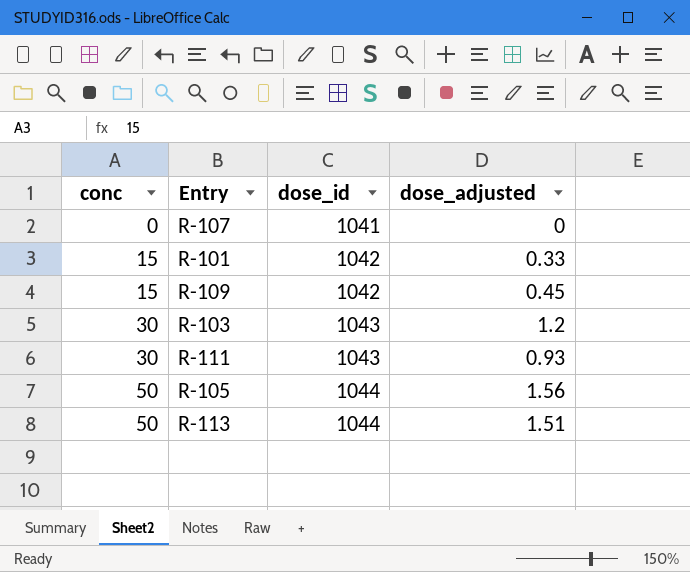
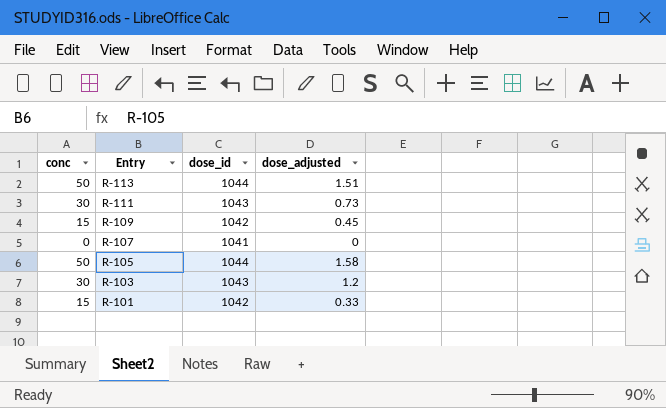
row order: conc ascending -> Entry descending
R-111 | dose_adjusted: 0.93 -> 0.73
R-105 | dose_adjusted: 1.56 -> 1.58

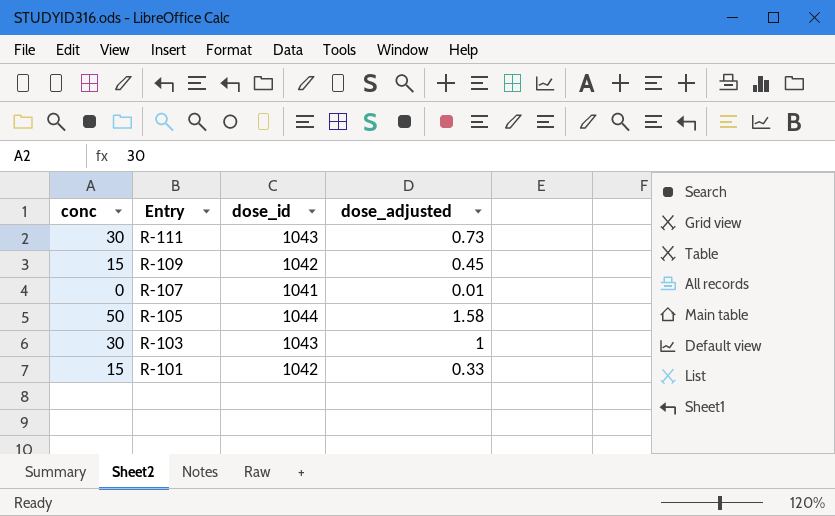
row R-113: 50 | 1044 | 1.51 -> none
R-107 | dose_adjusted: 0 -> 0.01
R-103 | dose_adjusted: 1.2 -> 1

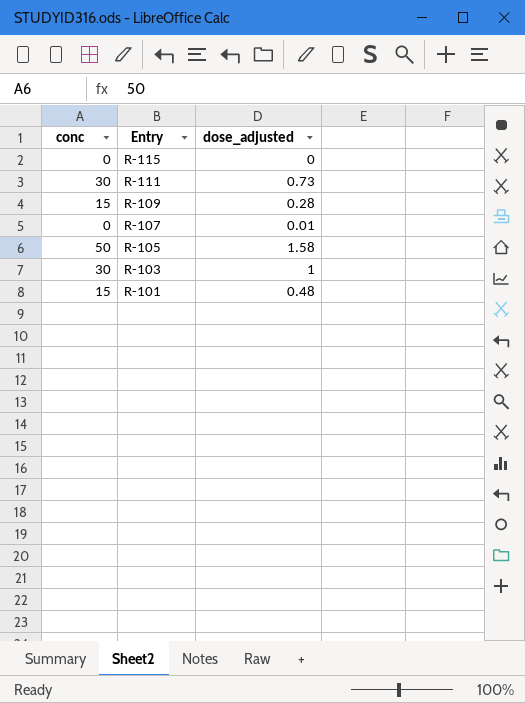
column dose_id | position: 3 -> none
row R-115: none -> 0 | 0
R-109 | dose_adjusted: 0.45 -> 0.28
R-101 | dose_adjusted: 0.33 -> 0.48

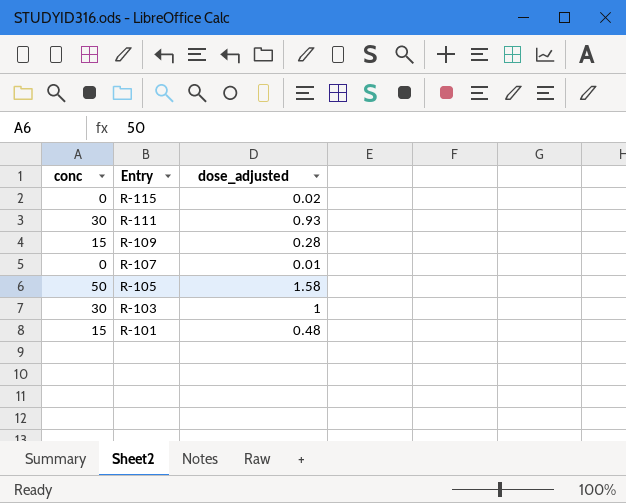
R-115 | dose_adjusted: 0 -> 0.02
R-111 | dose_adjusted: 0.73 -> 0.93

